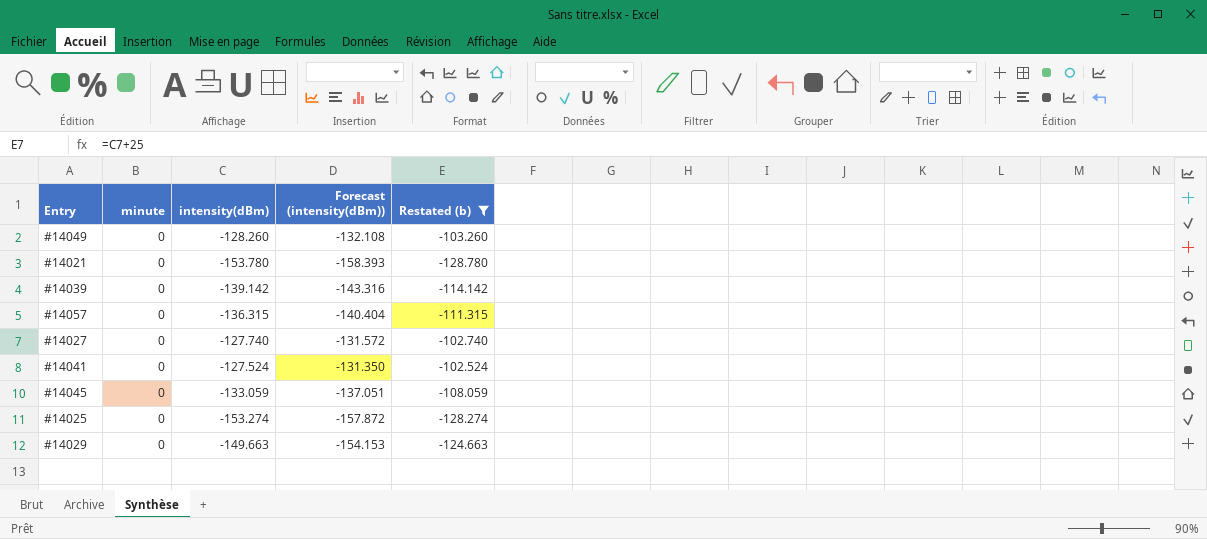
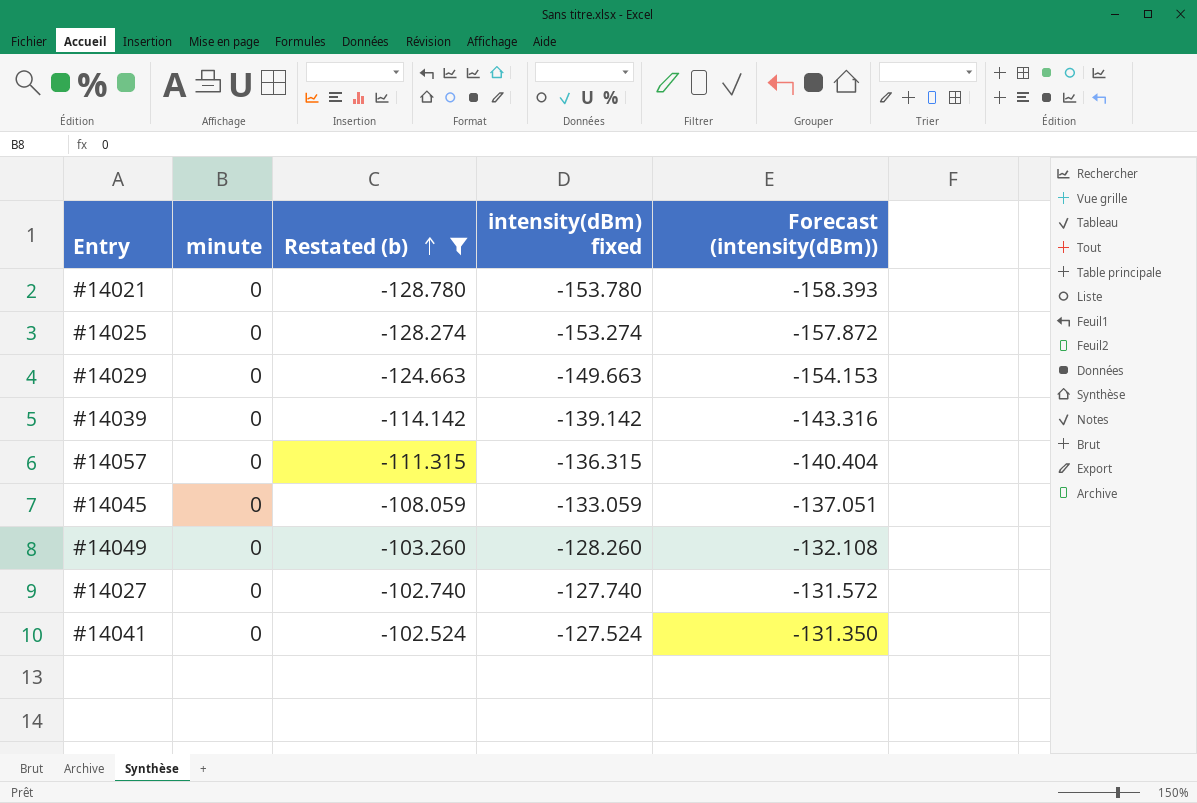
row order: none -> Restated (b) ascending
column Restated (b) | position: 5 -> 3
column name: intensity(dBm) -> intensity(dBm) fixed

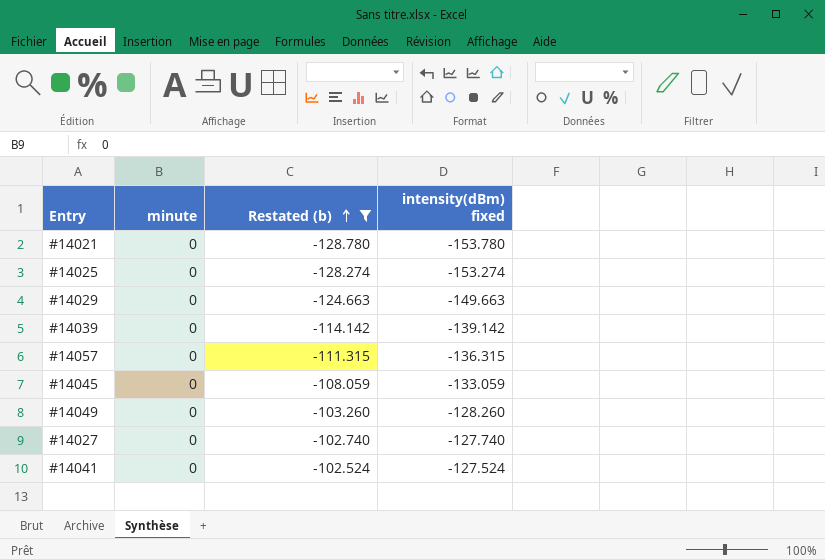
column Forecast (intensity(dBm)) | formula: [intensity(dBm) fixed] * 1.03 -> none

